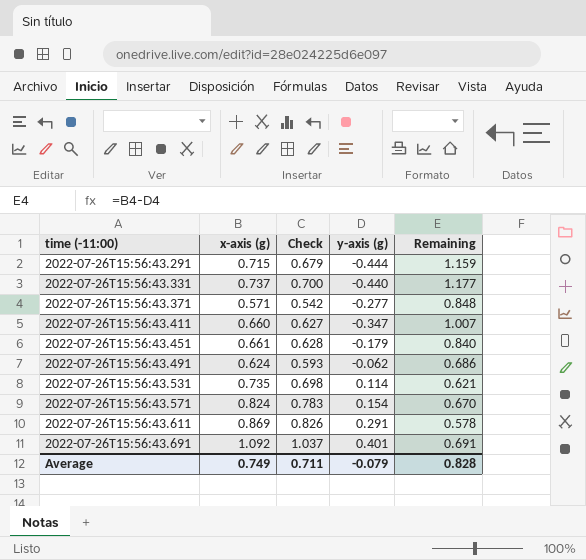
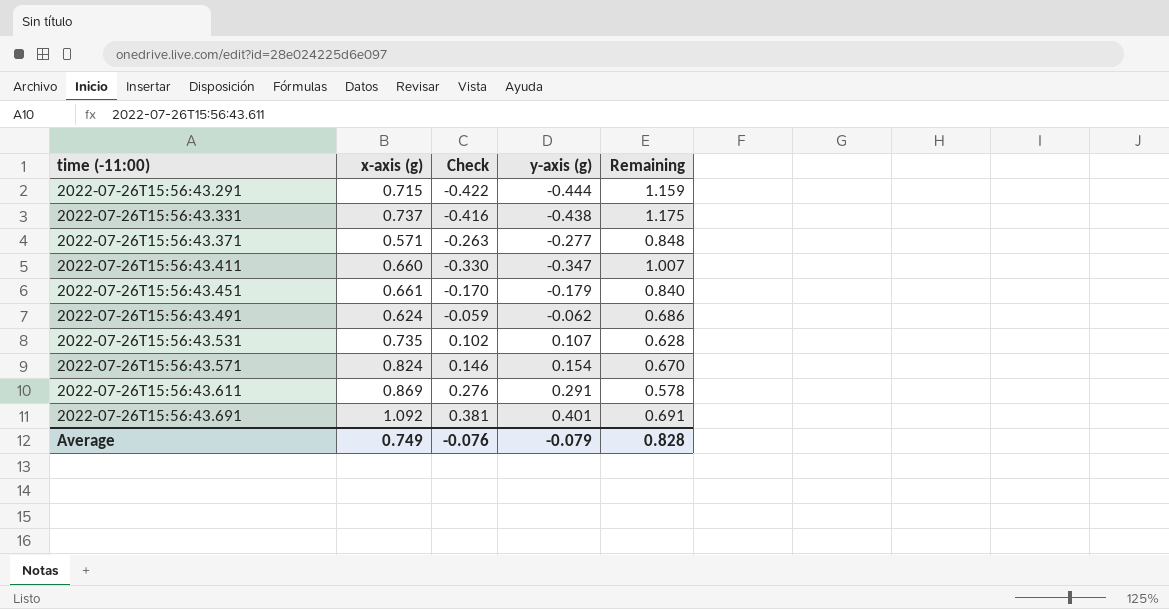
column Check | formula: [x-axis (g)] * 0.95 -> [y-axis (g)] * 0.95
2022-07-26T15:56:43.331 | y-axis (g): -0.440 -> -0.438
2022-07-26T15:56:43.331 | Remaining: 1.177 -> 1.175
2022-07-26T15:56:43.531 | y-axis (g): 0.114 -> 0.107
2022-07-26T15:56:43.531 | Remaining: 0.621 -> 0.628
Average | Check: 0.711 -> -0.076

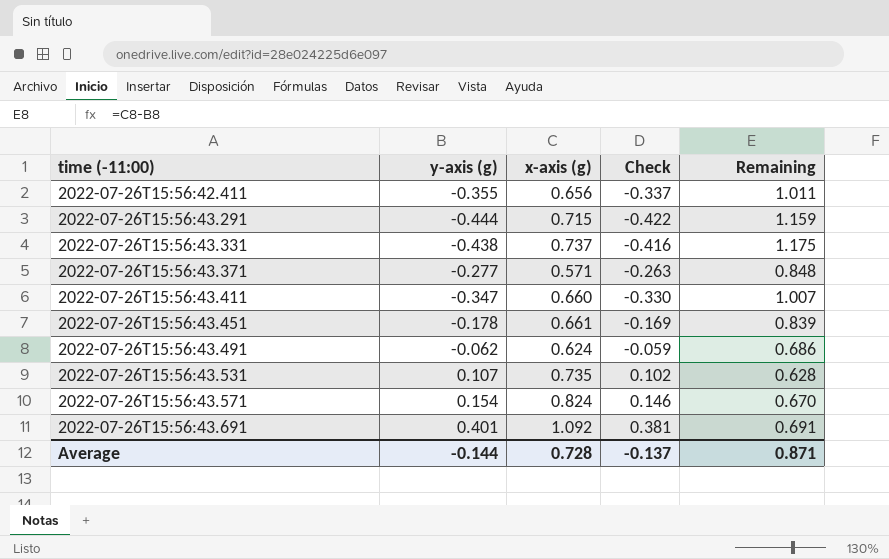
column y-axis (g) | position: 4 -> 2
row 2022-07-26T15:56:43.611: 0.869 | 0.276 | 0.291 | 0.578 -> none
row 2022-07-26T15:56:42.411: none -> -0.355 | 0.656 | -0.337 | 1.011
2022-07-26T15:56:43.451 | y-axis (g): -0.179 -> -0.178
2022-07-26T15:56:43.451 | Check: -0.170 -> -0.169
2022-07-26T15:56:43.451 | Remaining: 0.840 -> 0.839
Average | y-axis (g): -0.079 -> -0.144
Average | x-axis (g): 0.749 -> 0.728
Average | Check: -0.076 -> -0.137
Average | Remaining: 0.828 -> 0.871

